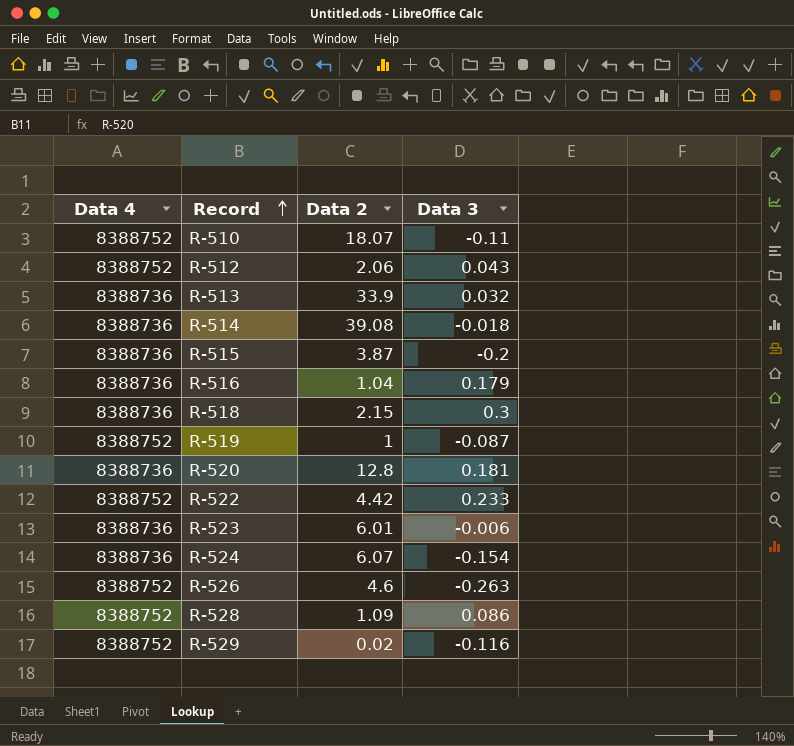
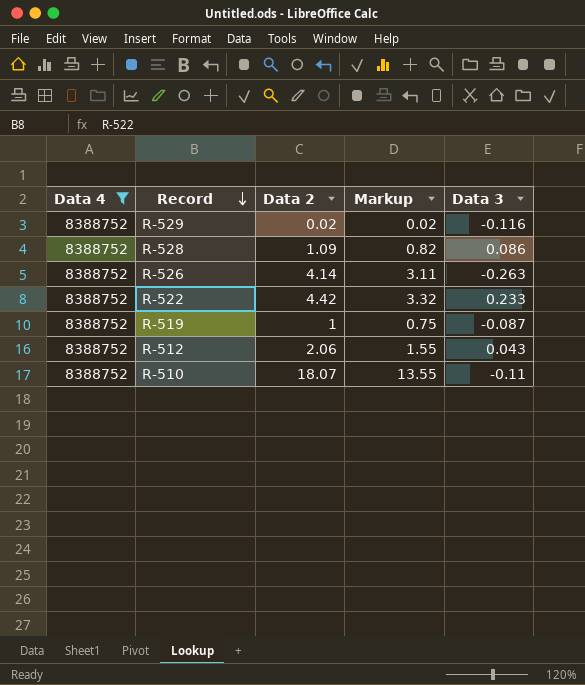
filter: none -> Data 4 = 8388752
row order: Record ascending -> Record descending
column Markup | formula: none -> [Data 2] * 0.75
R-526 | Data 2: 4.6 -> 4.14

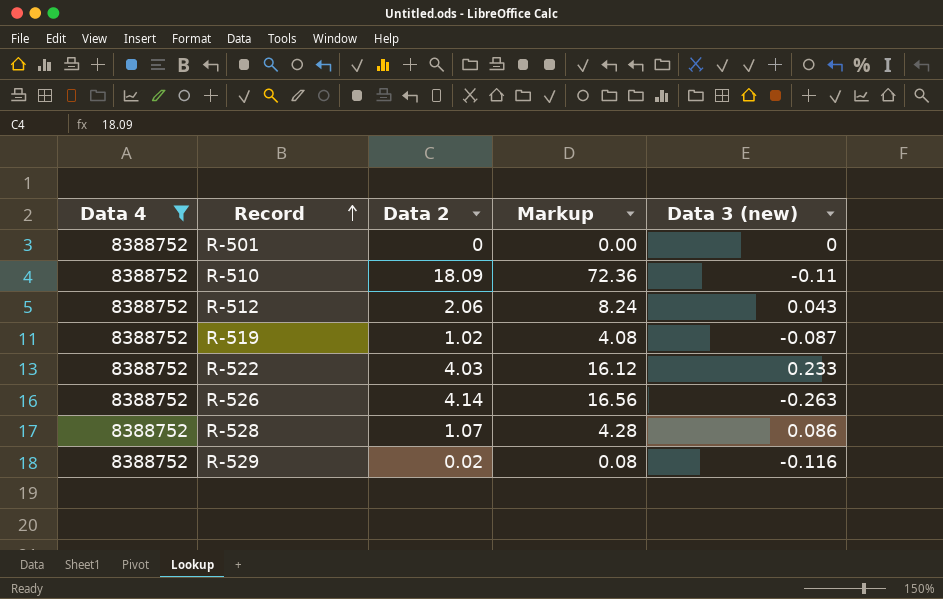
row order: Record descending -> Record ascending
column Markup | formula: [Data 2] * 0.75 -> [Data 2] * 4
column name: Data 3 -> Data 3 (new)
row R-501: none -> 8388752 | 0 | 0.00 | 0
R-510 | Data 2: 18.07 -> 18.09
R-519 | Data 2: 1 -> 1.02
R-522 | Data 2: 4.42 -> 4.03
R-528 | Data 2: 1.09 -> 1.07

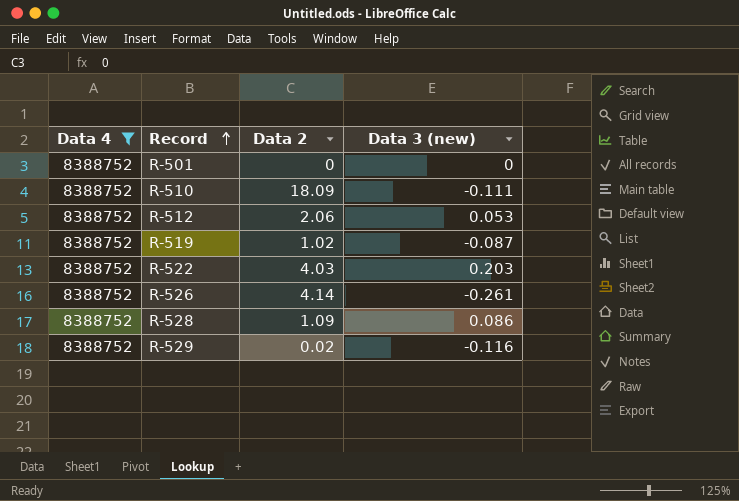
column Markup | formula: [Data 2] * 4 -> none
R-510 | Data 3 (new): -0.11 -> -0.111
R-512 | Data 3 (new): 0.043 -> 0.053
R-522 | Data 3 (new): 0.233 -> 0.203
R-526 | Data 3 (new): -0.263 -> -0.261
R-528 | Data 2: 1.07 -> 1.09

